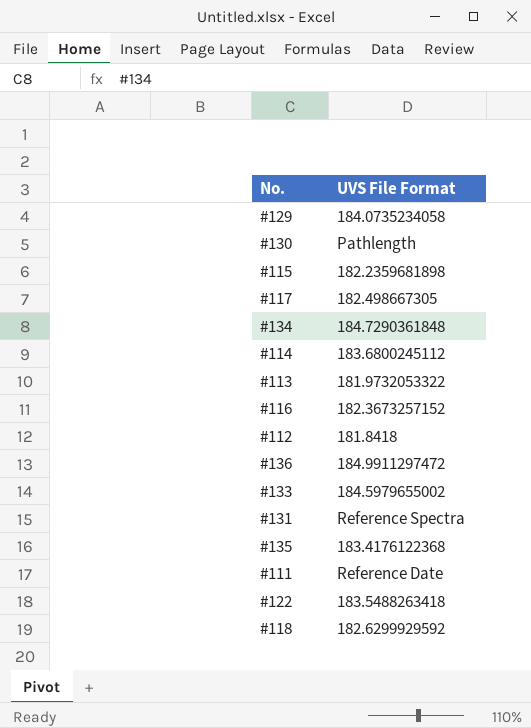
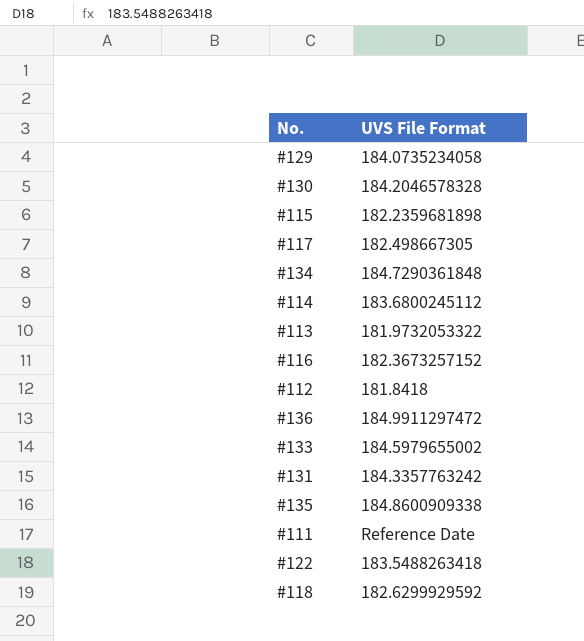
#130 | UVS File Format: Pathlength -> 184.2046578328
#131 | UVS File Format: Reference Spectra -> 184.3357763242
#135 | UVS File Format: 183.4176122368 -> 184.8600909338

